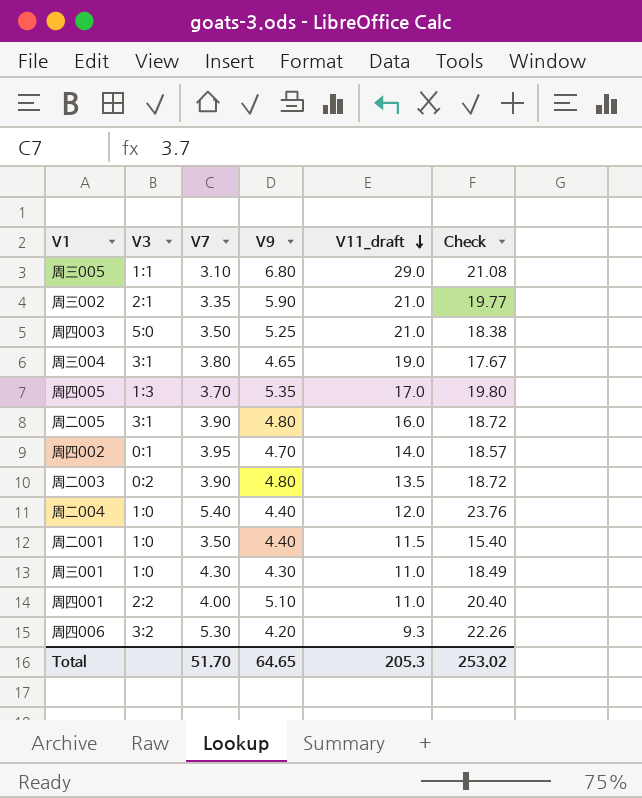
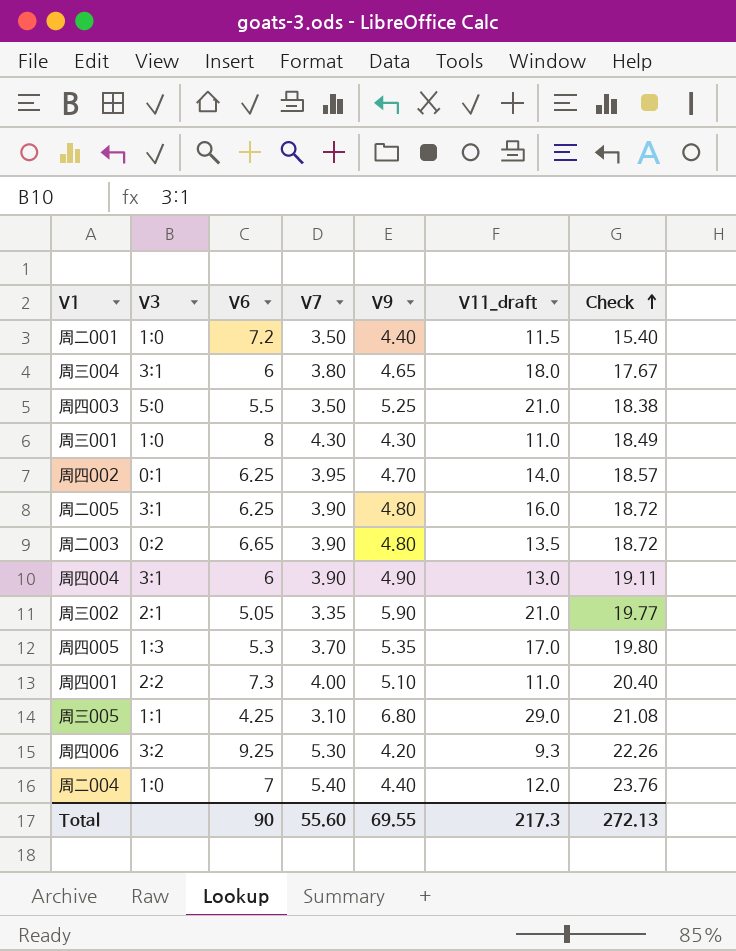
row order: V11_draft descending -> Check ascending
column V6 | position: none -> 3
周三004 | V11_draft: 19.0 -> 18.0
row 周四004: none -> 3:1 | 6 | 3.90 | 4.90 | 13.0 | 19.11
Total | V7: 51.70 -> 55.60
Total | V9: 64.65 -> 69.55
Total | V11_draft: 205.3 -> 217.3
Total | Check: 253.02 -> 272.13

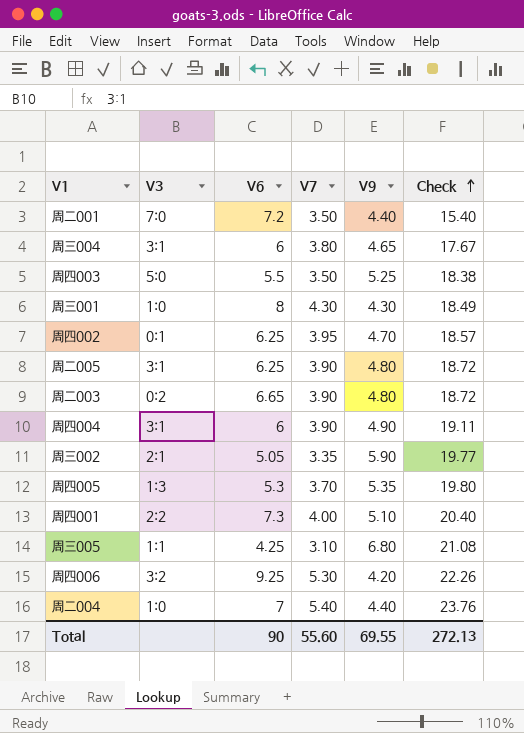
column V11_draft | position: 6 -> none
周二001 | V3: 1:0 -> 7:0

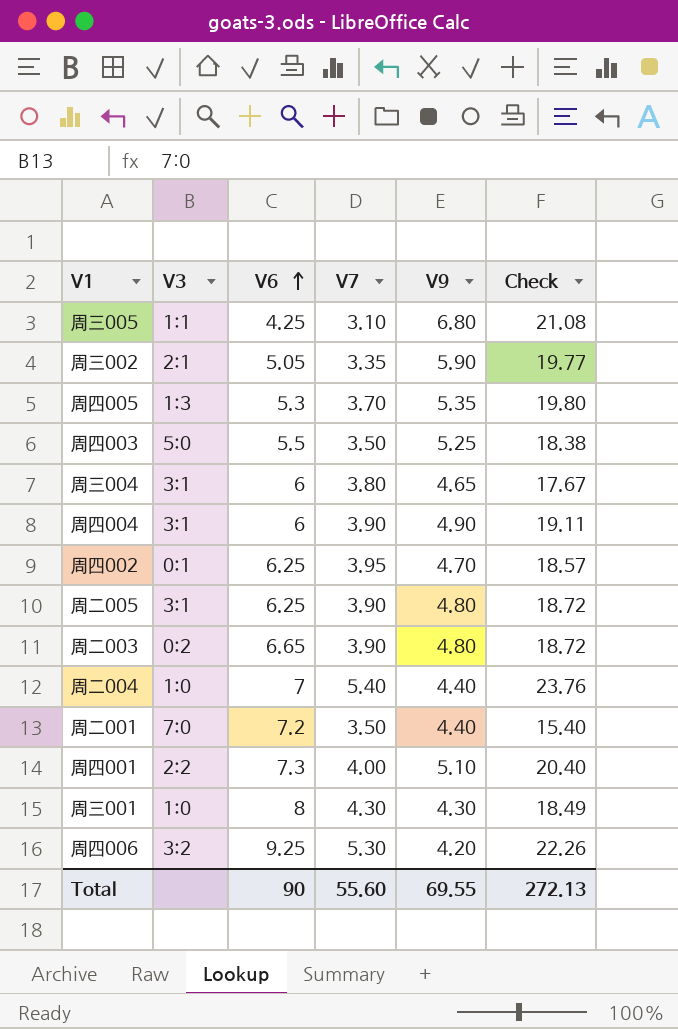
row order: Check ascending -> V6 ascending

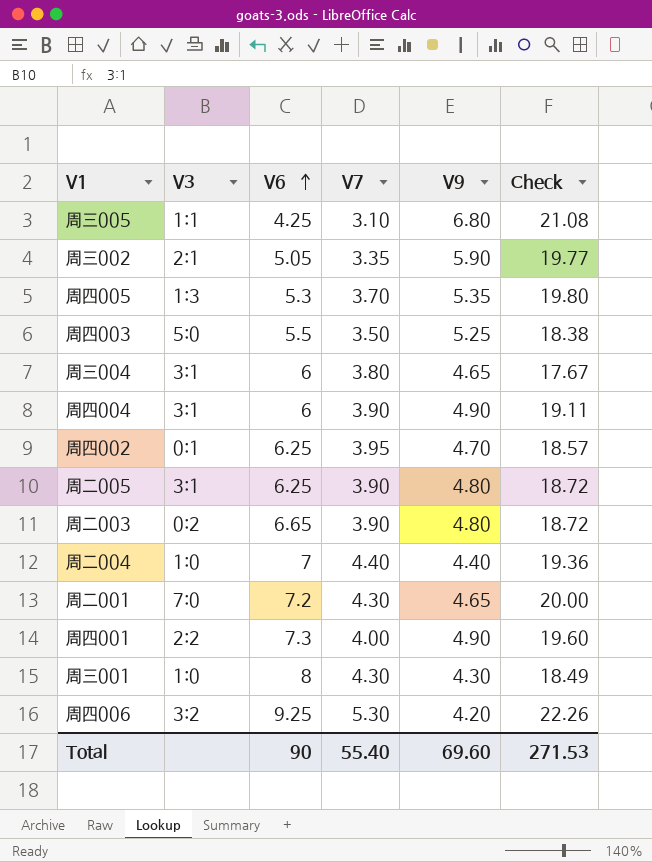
周二004 | V7: 5.40 -> 4.40
周二004 | Check: 23.76 -> 19.36
周二001 | V7: 3.50 -> 4.30
周二001 | V9: 4.40 -> 4.65
周二001 | Check: 15.40 -> 20.00
周四001 | V9: 5.10 -> 4.90
周四001 | Check: 20.40 -> 19.60
Total | V7: 55.60 -> 55.40
Total | V9: 69.55 -> 69.60
Total | Check: 272.13 -> 271.53

